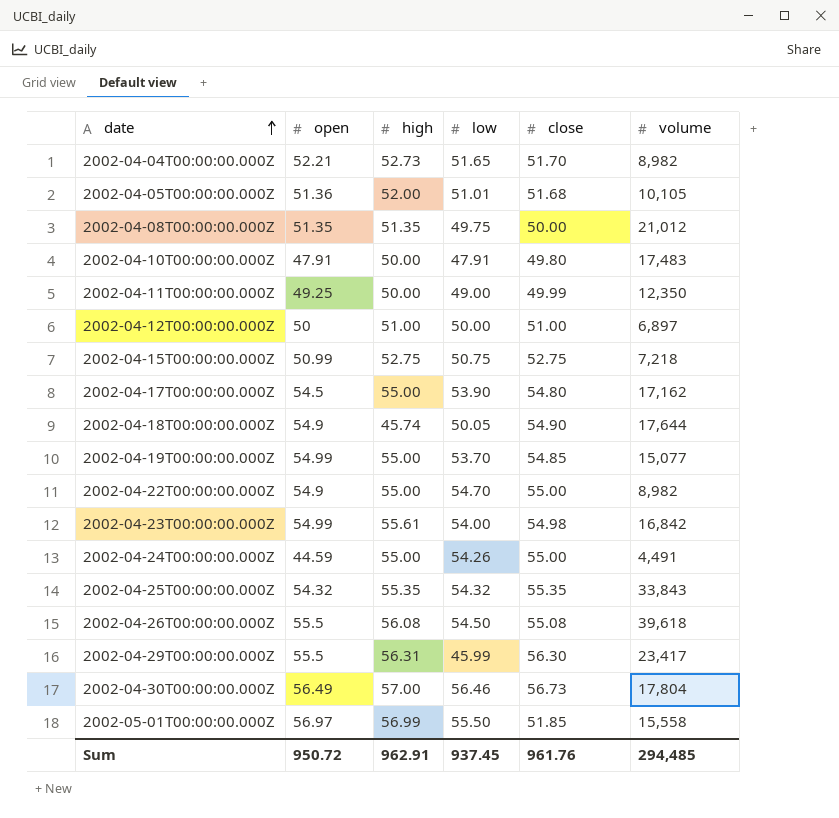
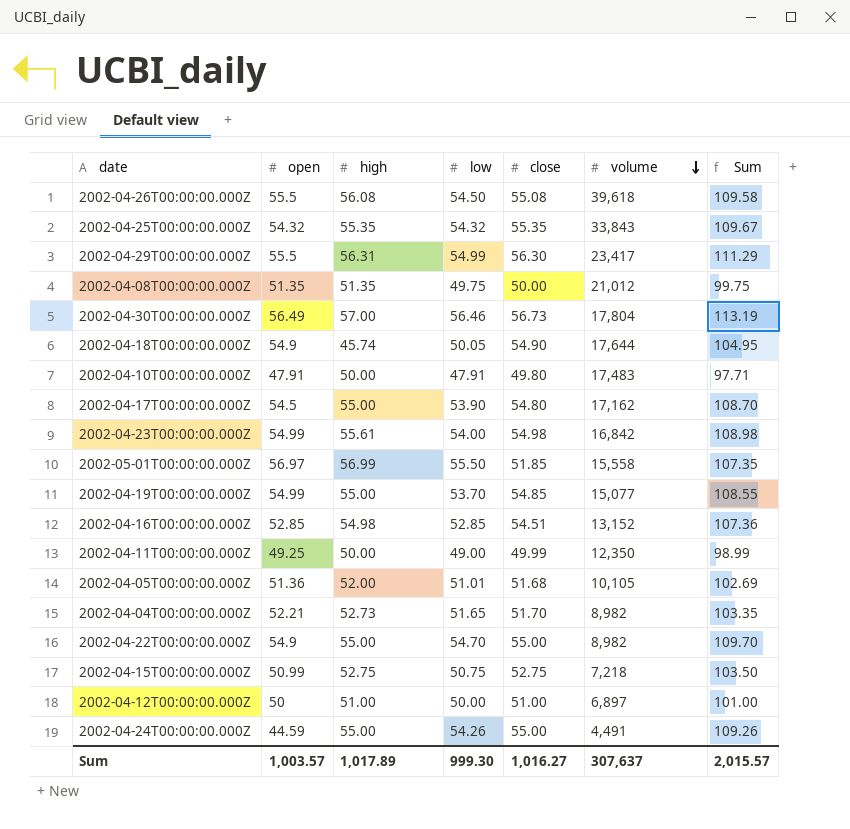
row order: date ascending -> volume descending
column Sum | formula: none -> [low] + [close]
2002-04-29T00:00:00.000Z | low: 45.99 -> 54.99
row 2002-04-16T00:00:00.000Z: none -> 52.85 | 54.98 | 52.85 | 54.51 | 13,152 | 107.36
Sum | open: 950.72 -> 1,003.57
Sum | high: 962.91 -> 1,017.89
Sum | low: 937.45 -> 999.30
Sum | close: 961.76 -> 1,016.27
Sum | volume: 294,485 -> 307,637

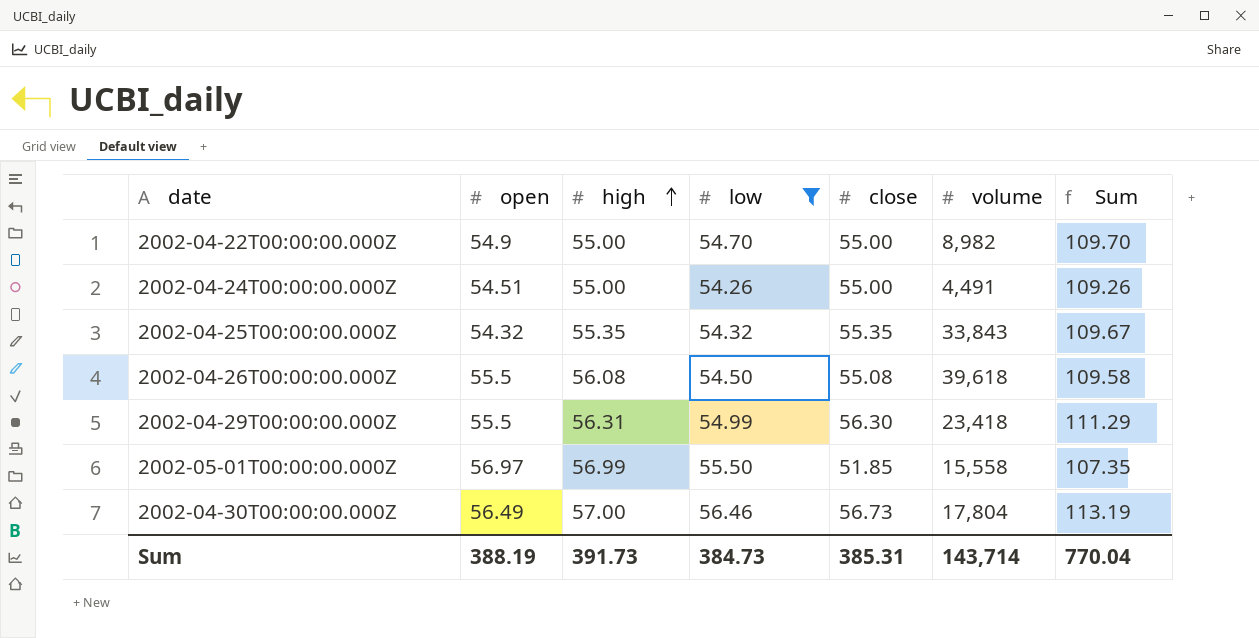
filter: none -> low >= 54.26
row order: volume descending -> high ascending
2002-04-24T00:00:00.000Z | open: 44.59 -> 54.51
2002-04-29T00:00:00.000Z | volume: 23,417 -> 23,418
Sum | open: 1,003.57 -> 388.19
Sum | high: 1,017.89 -> 391.73
Sum | low: 999.30 -> 384.73
Sum | close: 1,016.27 -> 385.31
Sum | volume: 307,637 -> 143,714
Sum | Sum: 2,015.57 -> 770.04

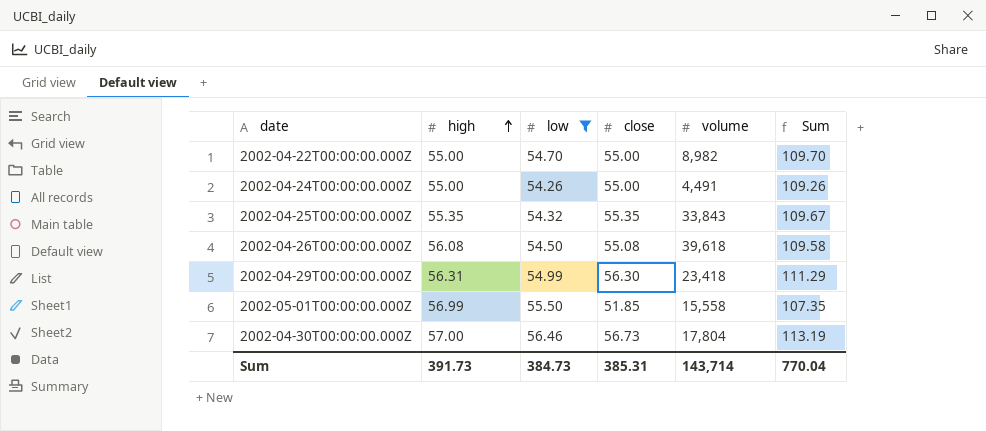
column open | position: 2 -> none

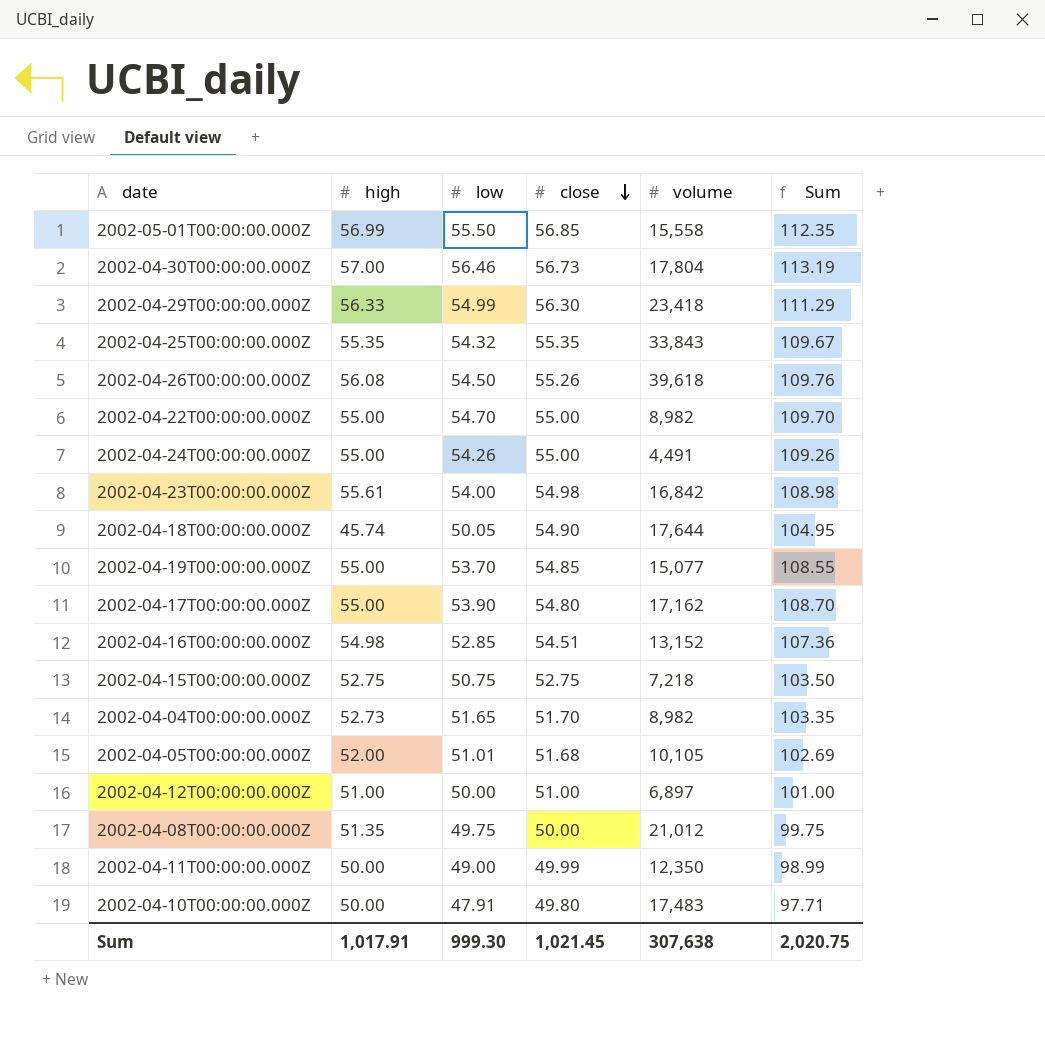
filter: low >= 54.26 -> none
row order: high ascending -> close descending
2002-05-01T00:00:00.000Z | close: 51.85 -> 56.85
2002-05-01T00:00:00.000Z | Sum: 107.35 -> 112.35
2002-04-29T00:00:00.000Z | high: 56.31 -> 56.33
2002-04-26T00:00:00.000Z | close: 55.08 -> 55.26
2002-04-26T00:00:00.000Z | Sum: 109.58 -> 109.76
Sum | high: 391.73 -> 1,017.91
Sum | low: 384.73 -> 999.30
Sum | close: 385.31 -> 1,021.45
Sum | volume: 143,714 -> 307,638
Sum | Sum: 770.04 -> 2,020.75

